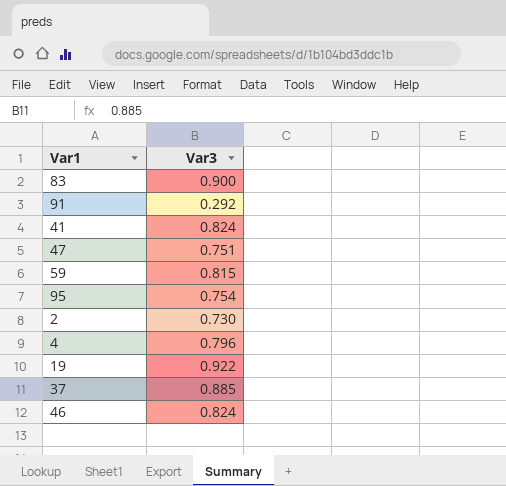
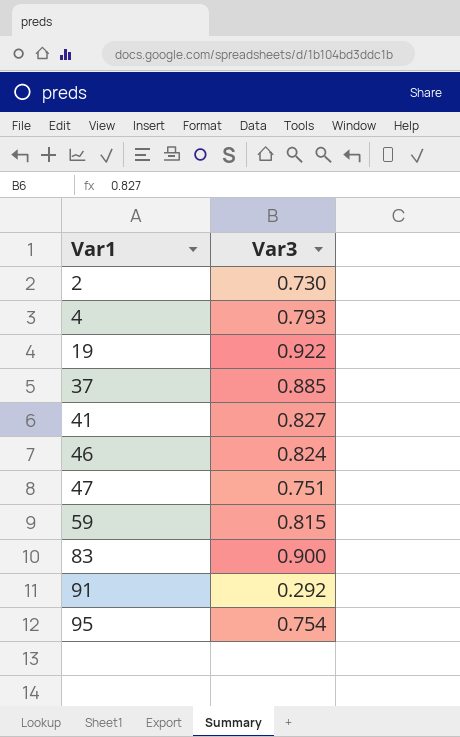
row order: none -> Var1 ascending
4 | Var3: 0.796 -> 0.793
41 | Var3: 0.824 -> 0.827

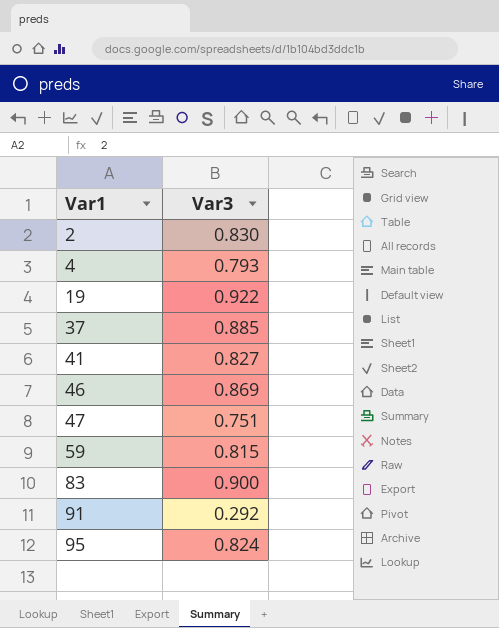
2 | Var3: 0.730 -> 0.830
46 | Var3: 0.824 -> 0.869
95 | Var3: 0.754 -> 0.824

